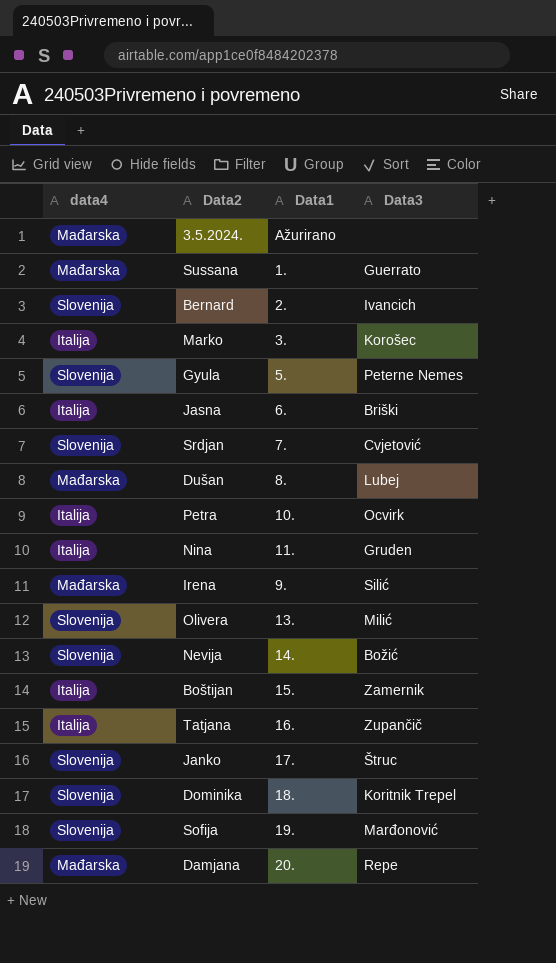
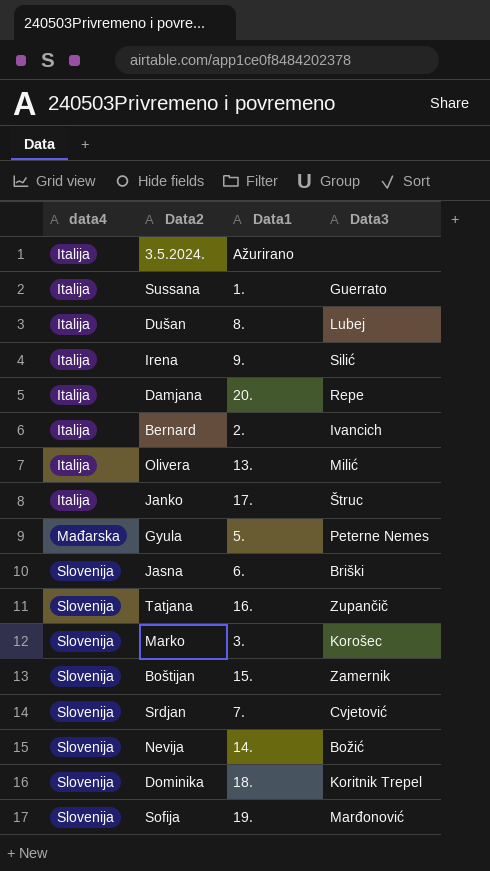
row order: none -> data4 ascending
row Petra: Italija | 10. | Ocvirk -> none
row Nina: Italija | 11. | Gruden -> none
3.5.2024. | data4: Mađarska -> Italija
Sussana | data4: Mađarska -> Italija
Dušan | data4: Mađarska -> Italija
Irena | data4: Mađarska -> Italija
Damjana | data4: Mađarska -> Italija
Bernard | data4: Slovenija -> Italija
Olivera | data4: Slovenija -> Italija
Janko | data4: Slovenija -> Italija
Gyula | data4: Slovenija -> Mađarska
Jasna | data4: Italija -> Slovenija
Tatjana | data4: Italija -> Slovenija
Marko | data4: Italija -> Slovenija
Boštijan | data4: Italija -> Slovenija

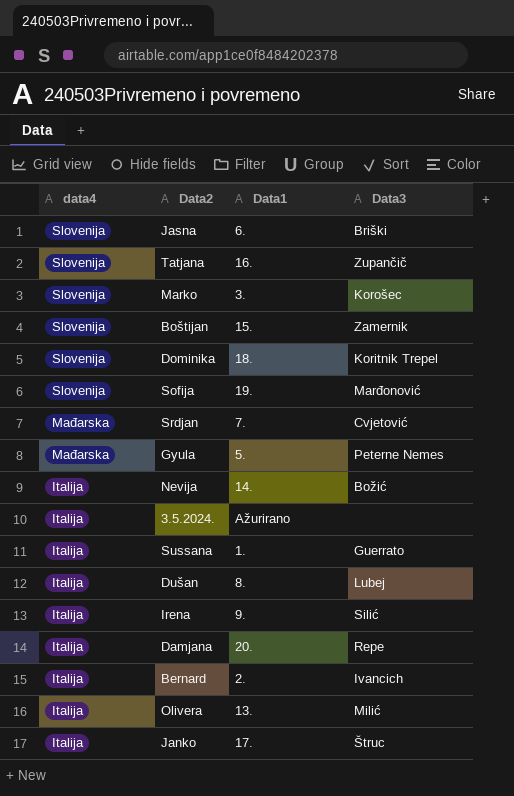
row order: data4 ascending -> data4 descending
Srdjan | data4: Slovenija -> Mađarska
Nevija | data4: Slovenija -> Italija

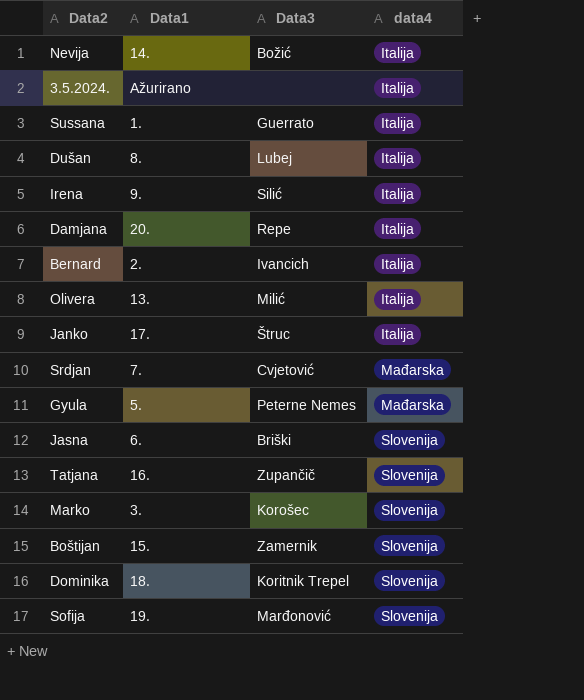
row order: data4 descending -> data4 ascending
column data4 | position: 1 -> 4

